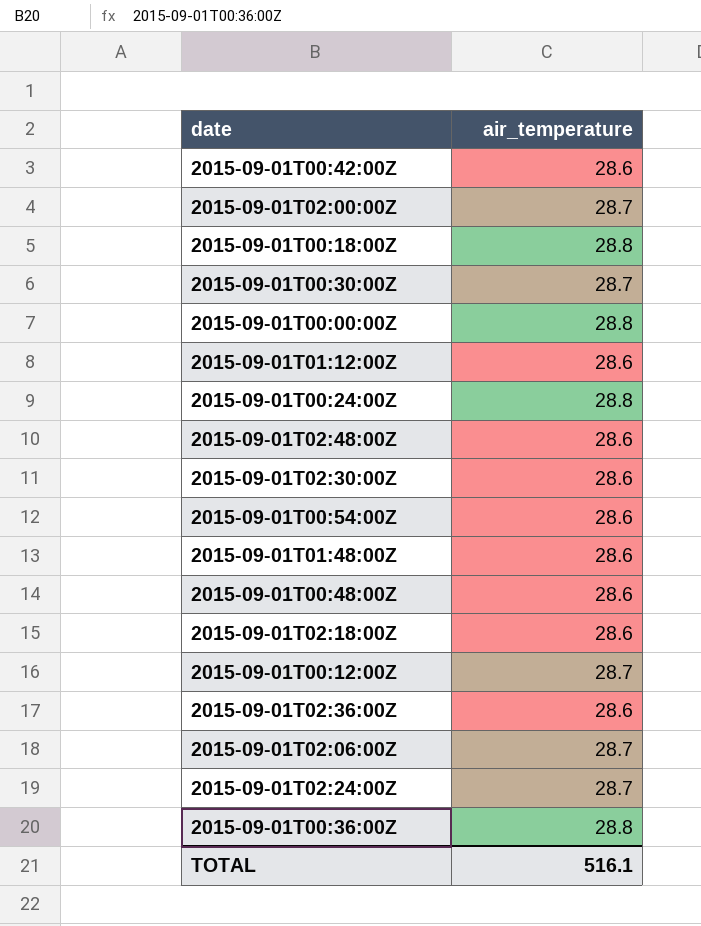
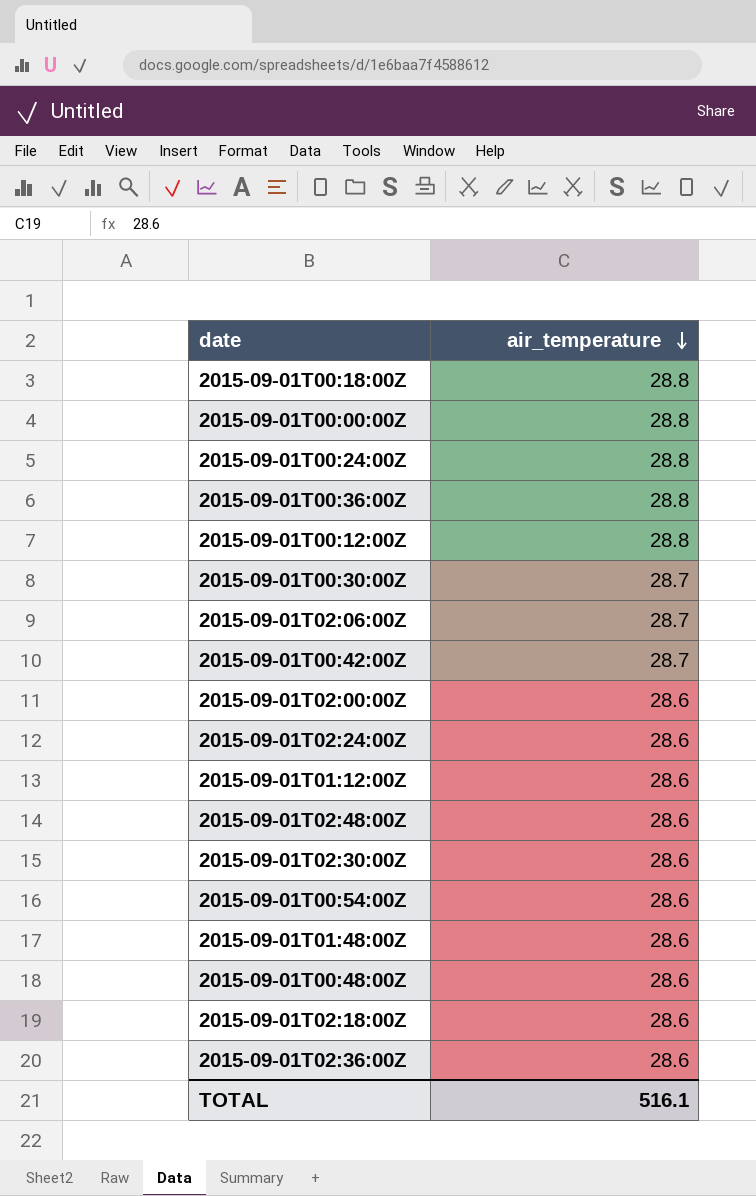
row order: none -> air_temperature descending
2015-09-01T00:12:00Z | air_temperature: 28.7 -> 28.8
2015-09-01T00:42:00Z | air_temperature: 28.6 -> 28.7
2015-09-01T02:00:00Z | air_temperature: 28.7 -> 28.6
2015-09-01T02:24:00Z | air_temperature: 28.7 -> 28.6

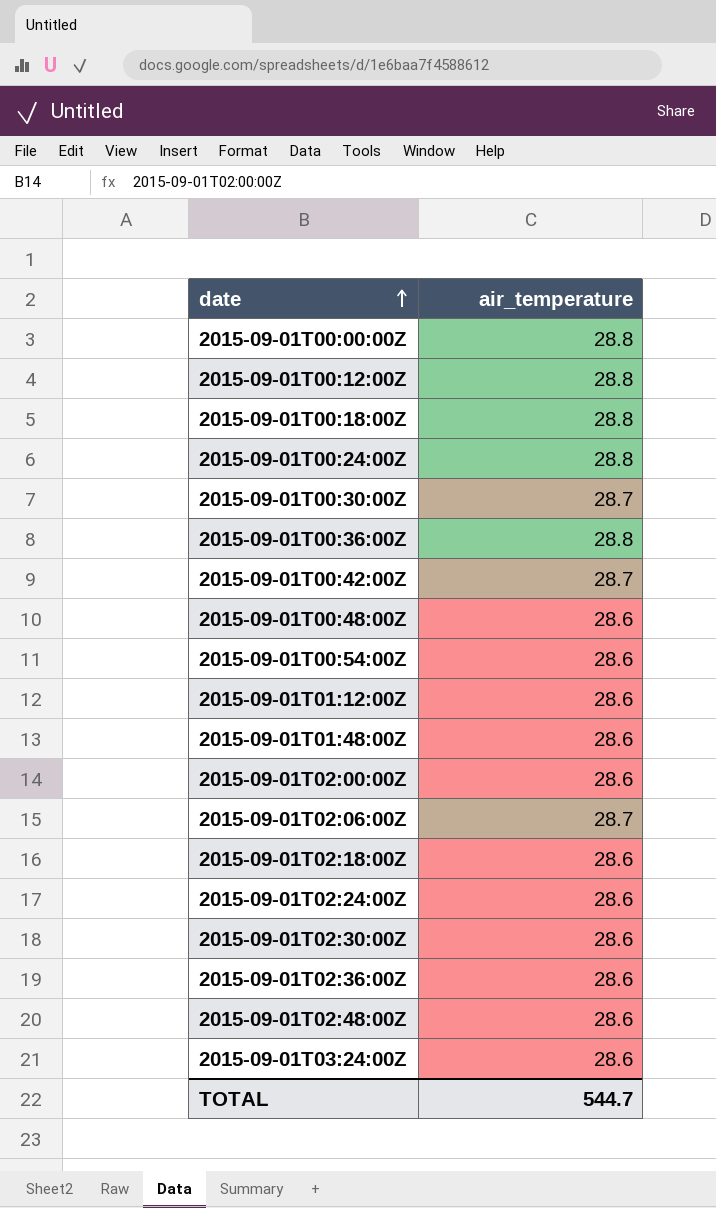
row order: air_temperature descending -> date ascending
row 2015-09-01T03:24:00Z: none -> 28.6
TOTAL | air_temperature: 516.1 -> 544.7

